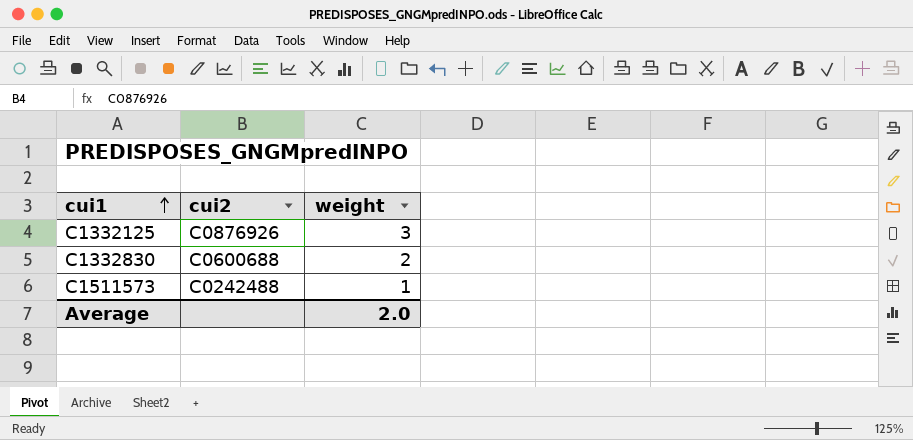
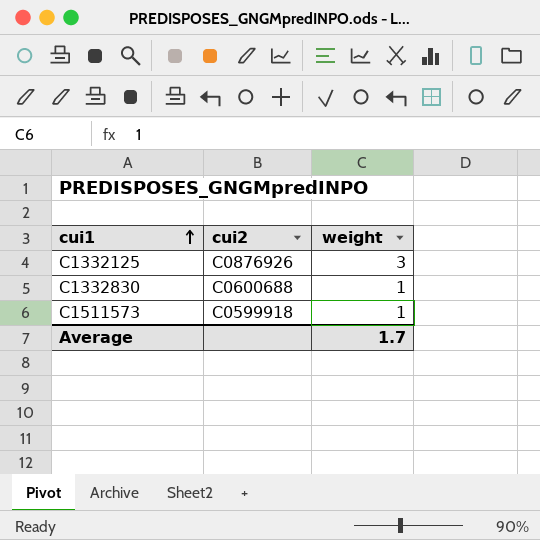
C1332830 | weight: 2 -> 1
C1511573 | cui2: C0242488 -> C0599918
Average | weight: 2.0 -> 1.7

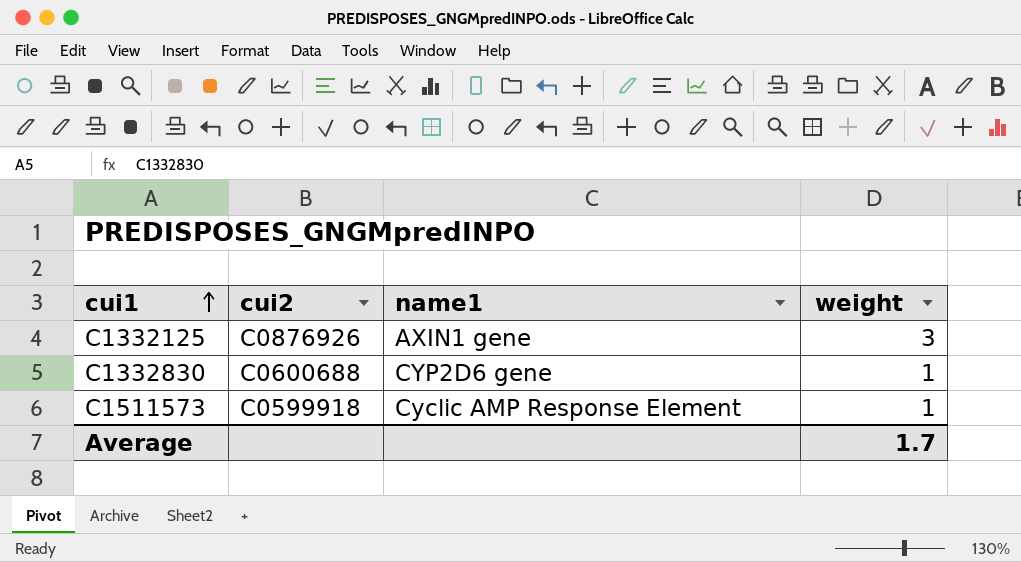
column name1 | position: none -> 3

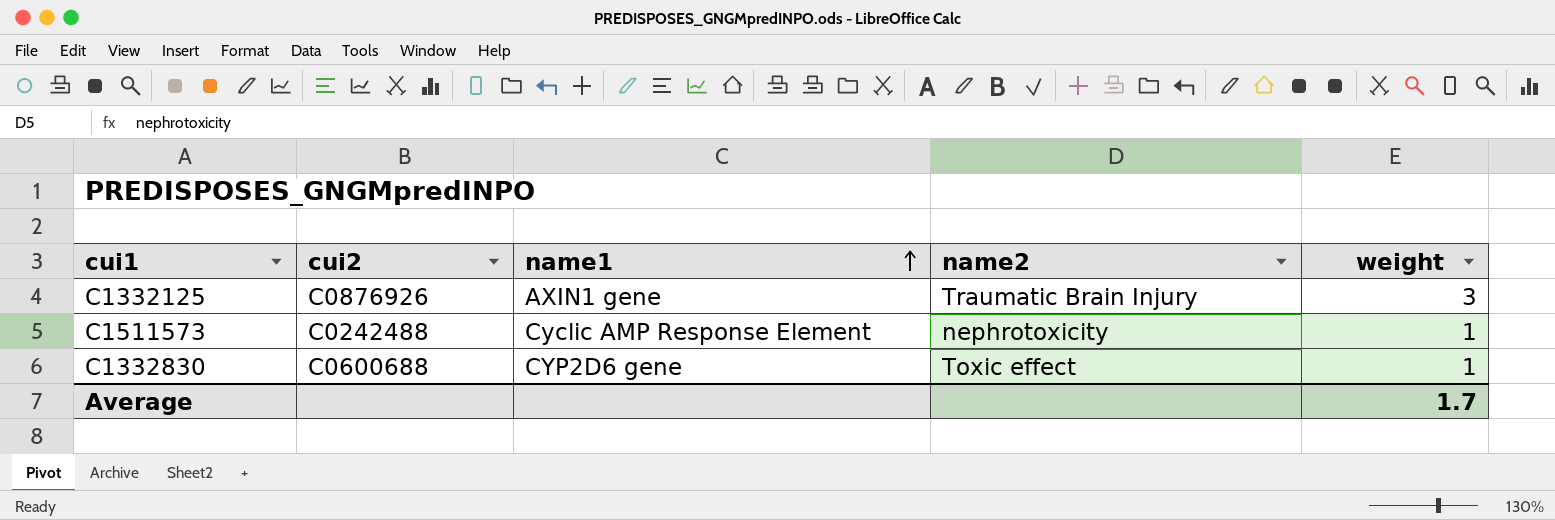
row order: cui1 ascending -> name1 ascending
column name2 | position: none -> 4
C1511573 | cui2: C0599918 -> C0242488

